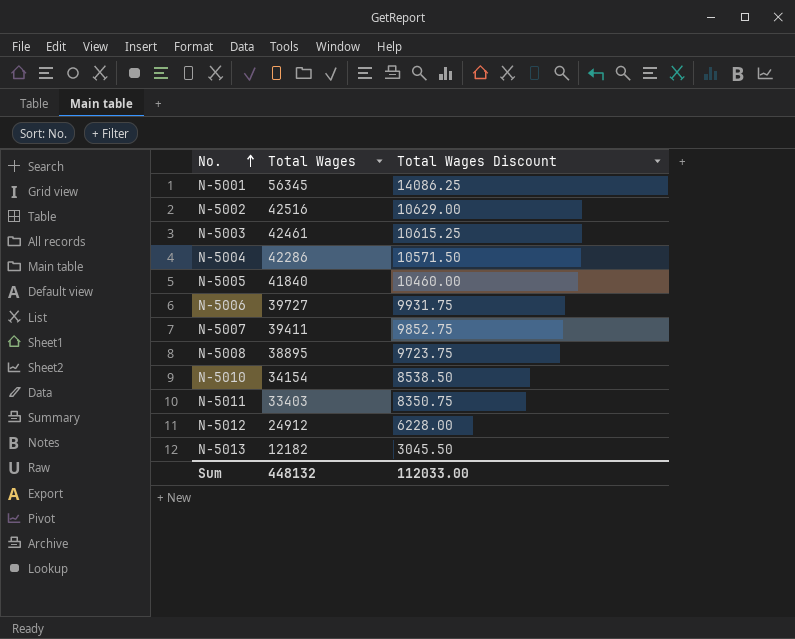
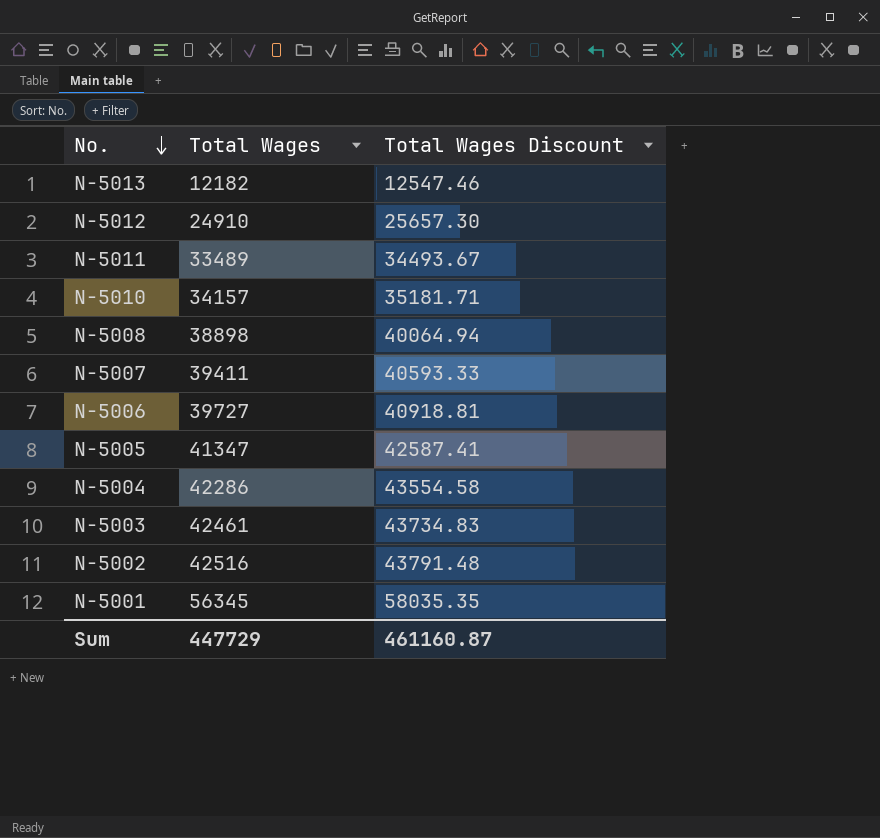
row order: No. ascending -> No. descending
column Total Wages Discount | formula: [Total Wages] * 0.25 -> [Total Wages] * 1.03
N-5012 | Total Wages: 24912 -> 24910
N-5011 | Total Wages: 33403 -> 33489
N-5010 | Total Wages: 34154 -> 34157
N-5008 | Total Wages: 38895 -> 38898
N-5005 | Total Wages: 41840 -> 41347
Sum | Total Wages: 448132 -> 447729
Sum | Total Wages Discount: 112033.00 -> 461160.87

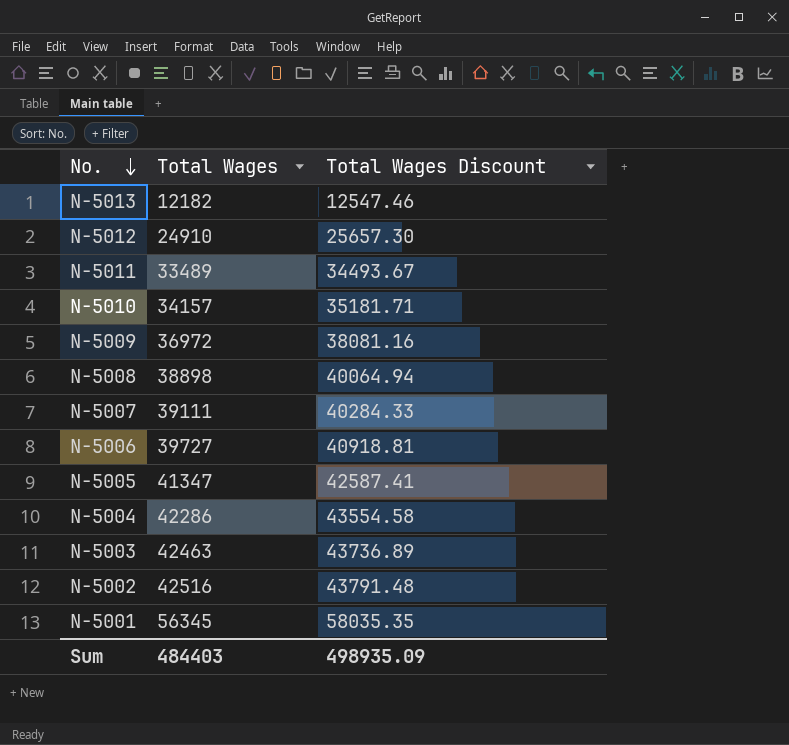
row N-5009: none -> 36972 | 38081.16
N-5007 | Total Wages: 39411 -> 39111
N-5007 | Total Wages Discount: 40593.33 -> 40284.33
N-5003 | Total Wages: 42461 -> 42463
N-5003 | Total Wages Discount: 43734.83 -> 43736.89
Sum | Total Wages: 447729 -> 484403
Sum | Total Wages Discount: 461160.87 -> 498935.09

